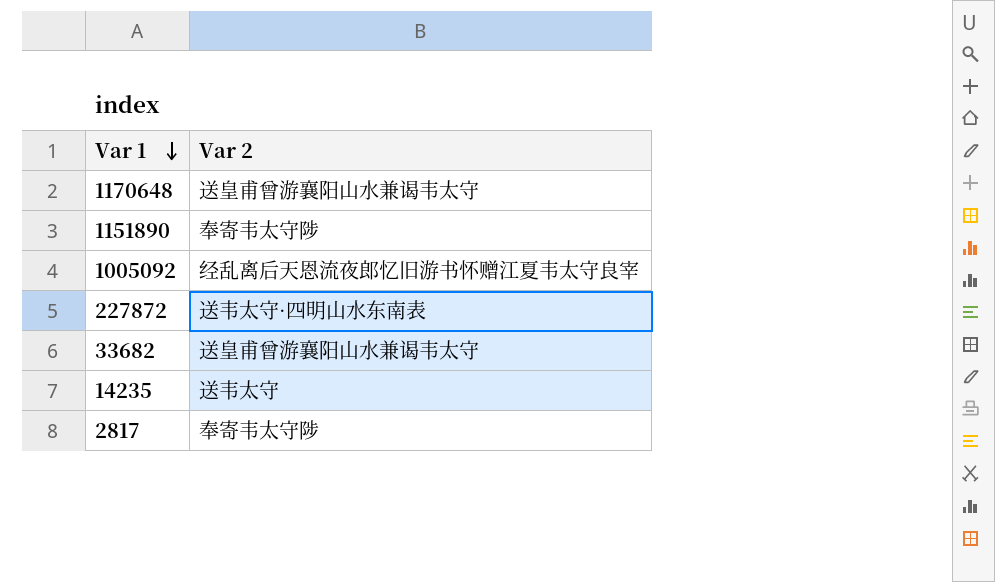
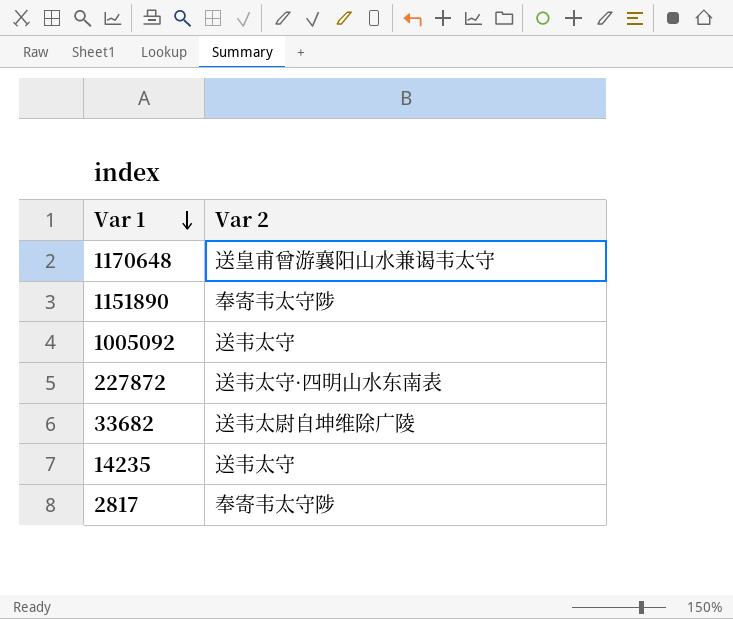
1005092 | Var 2: 经乱离后天恩流夜郎忆旧游书怀赠江夏韦太守良宰 -> 送韦太守
33682 | Var 2: 送皇甫曾游襄阳山水兼谒韦太守 -> 送韦太尉自坤维除广陵

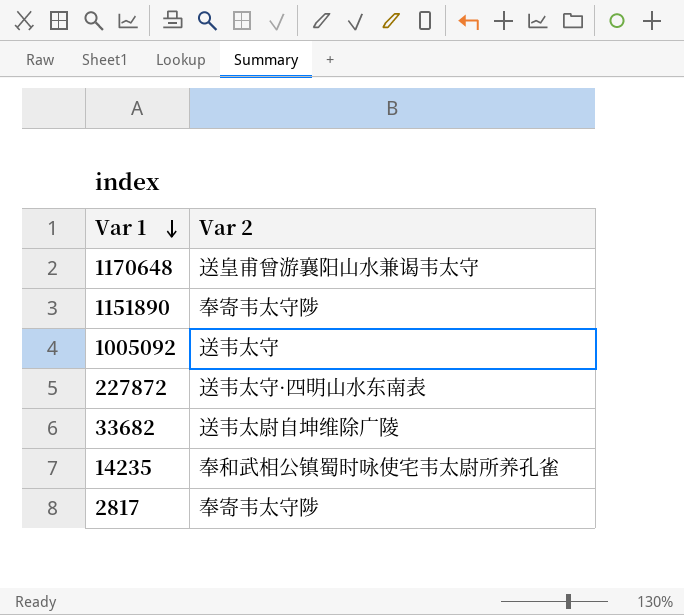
14235 | Var 2: 送韦太守 -> 奉和武相公镇蜀时咏使宅韦太尉所养孔雀

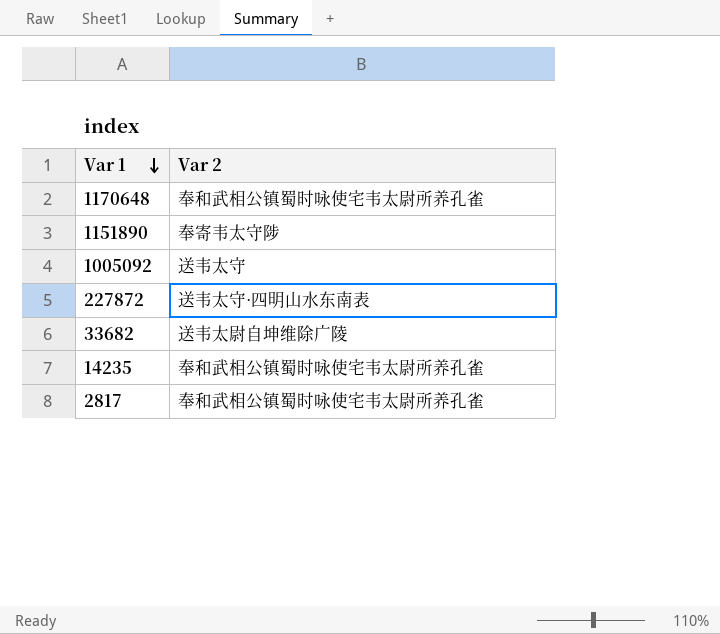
1170648 | Var 2: 送皇甫曾游襄阳山水兼谒韦太守 -> 奉和武相公镇蜀时咏使宅韦太尉所养孔雀
2817 | Var 2: 奉寄韦太守陟 -> 奉和武相公镇蜀时咏使宅韦太尉所养孔雀

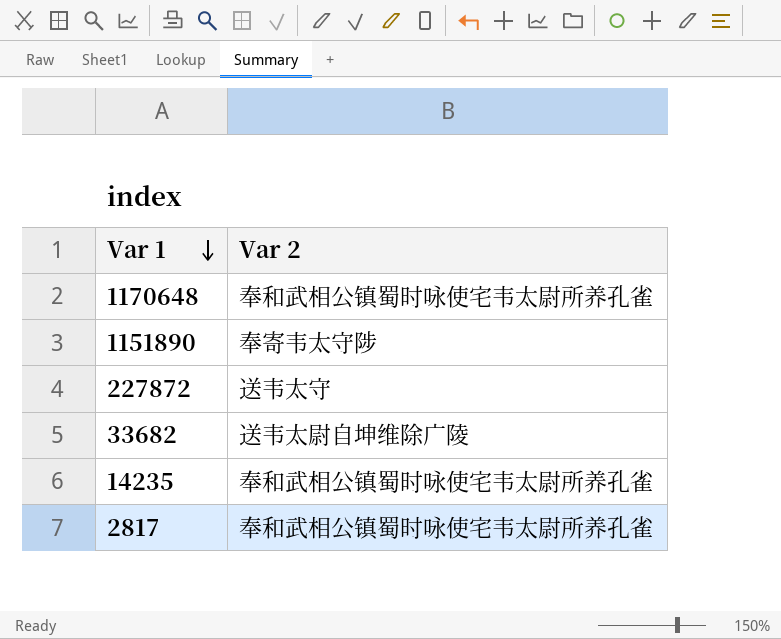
row 1005092: 送韦太守 -> none
227872 | Var 2: 送韦太守·四明山水东南表 -> 送韦太守

